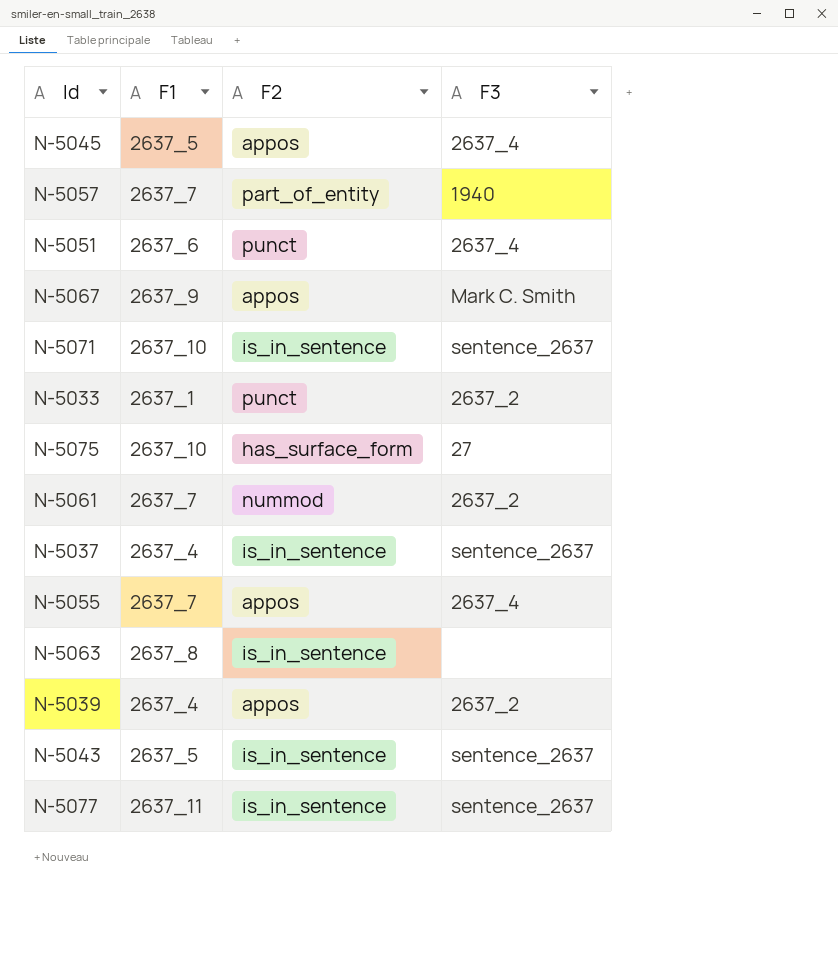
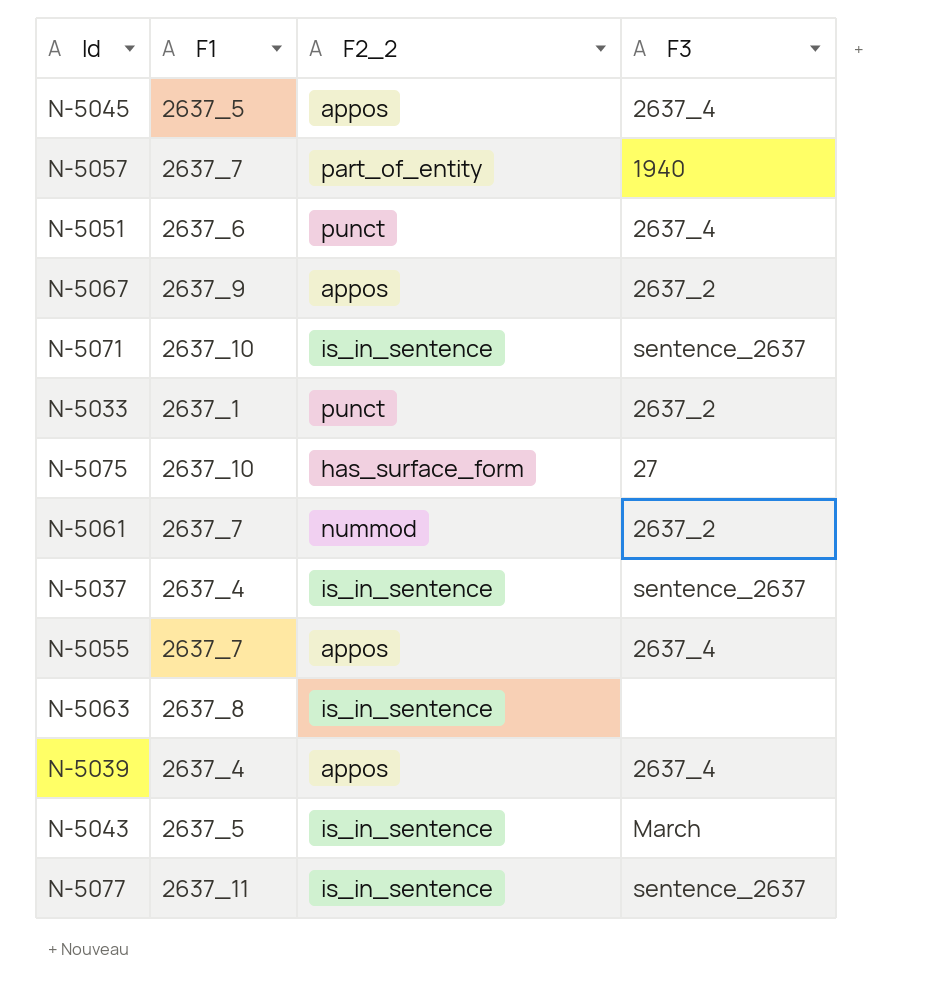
column name: F2 -> F2_2
N-5067 | F3: Mark C. Smith -> 2637_2
N-5039 | F3: 2637_2 -> 2637_4
N-5043 | F3: sentence_2637 -> March

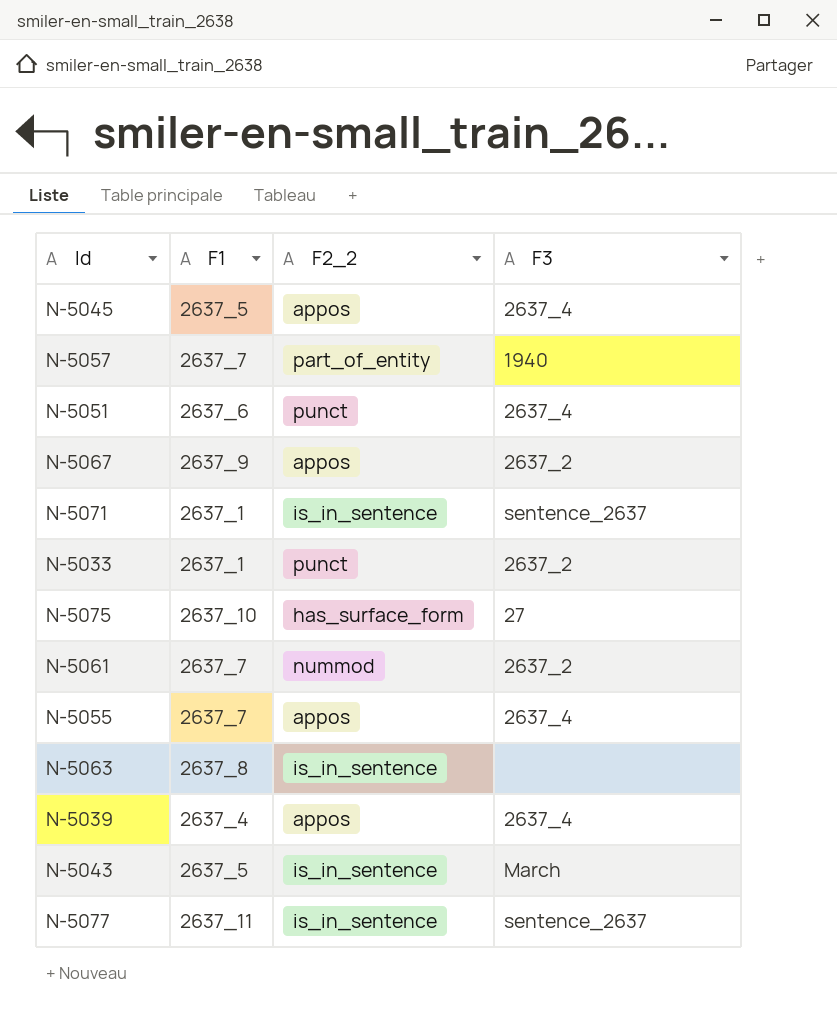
row N-5037: 2637_4 | is_in_sentence | sentence_2637 -> none
N-5071 | F1: 2637_10 -> 2637_1

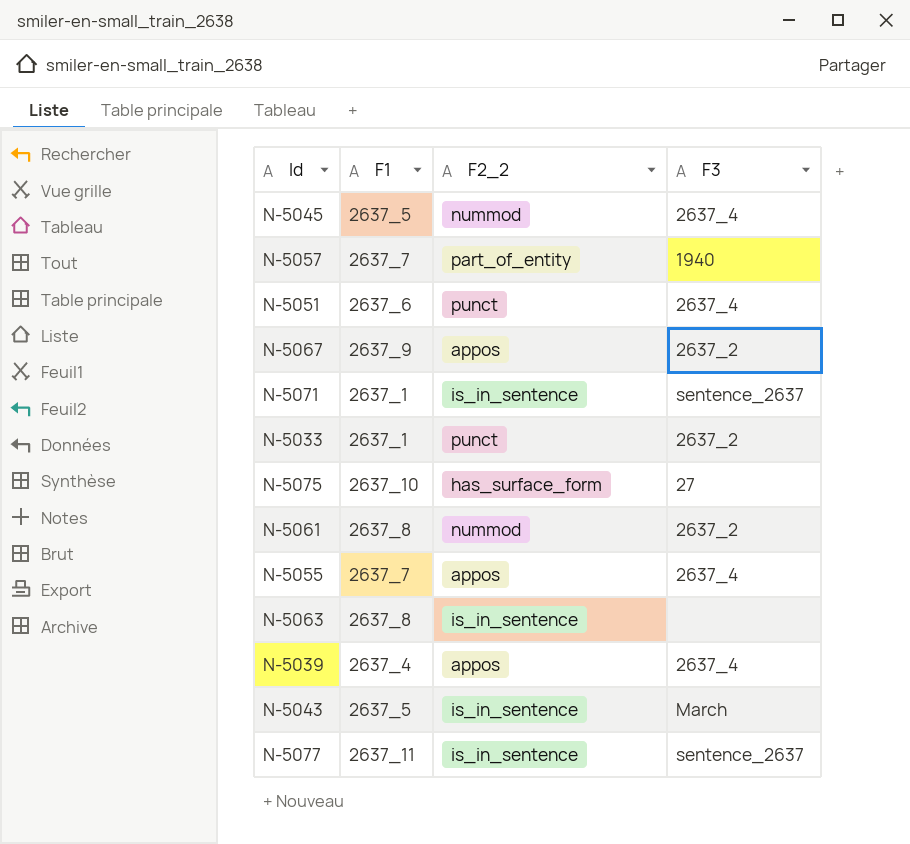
N-5045 | F2_2: appos -> nummod
N-5061 | F1: 2637_7 -> 2637_8

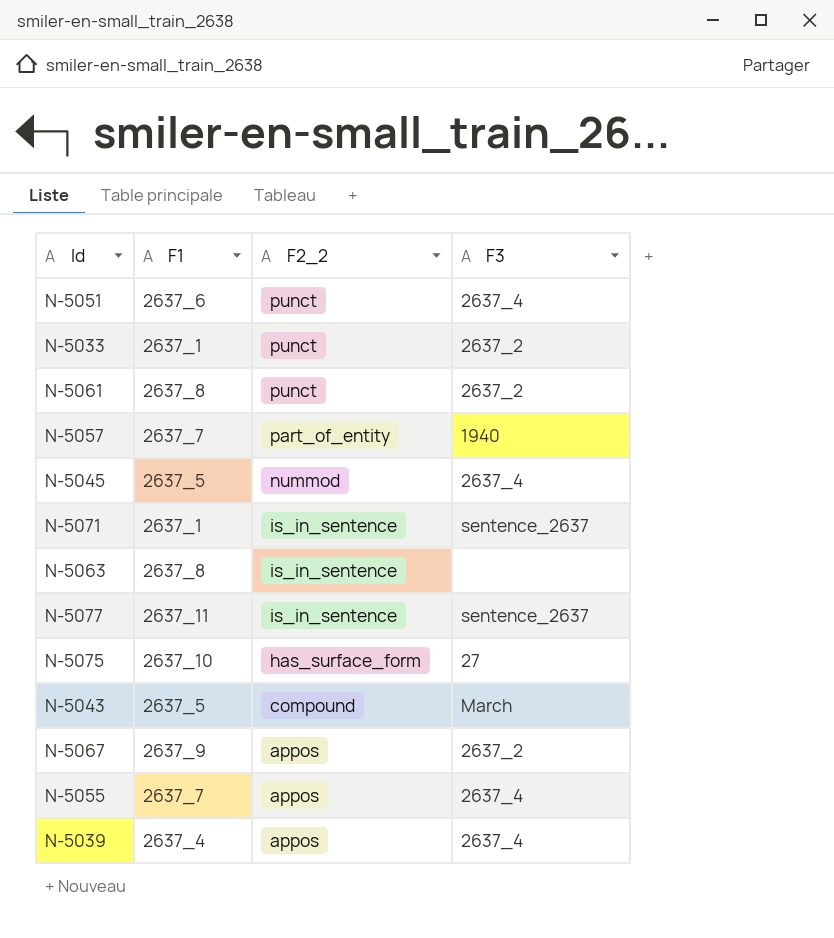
row order: none -> F2_2 descending
N-5061 | F2_2: nummod -> punct
N-5043 | F2_2: is_in_sentence -> compound

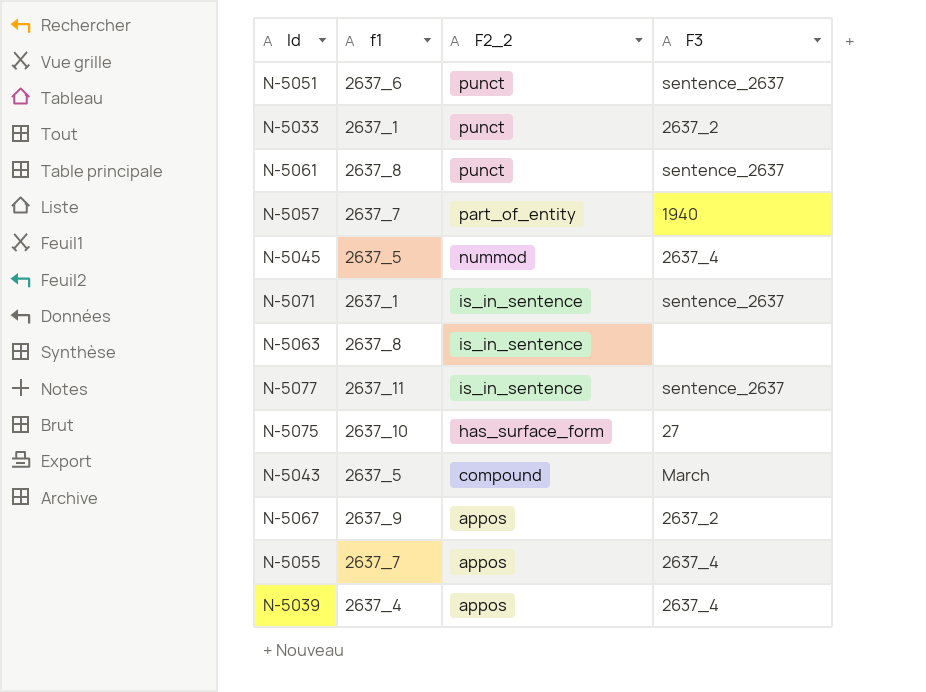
column name: F1 -> f1
N-5051 | F3: 2637_4 -> sentence_2637
N-5061 | F3: 2637_2 -> sentence_2637

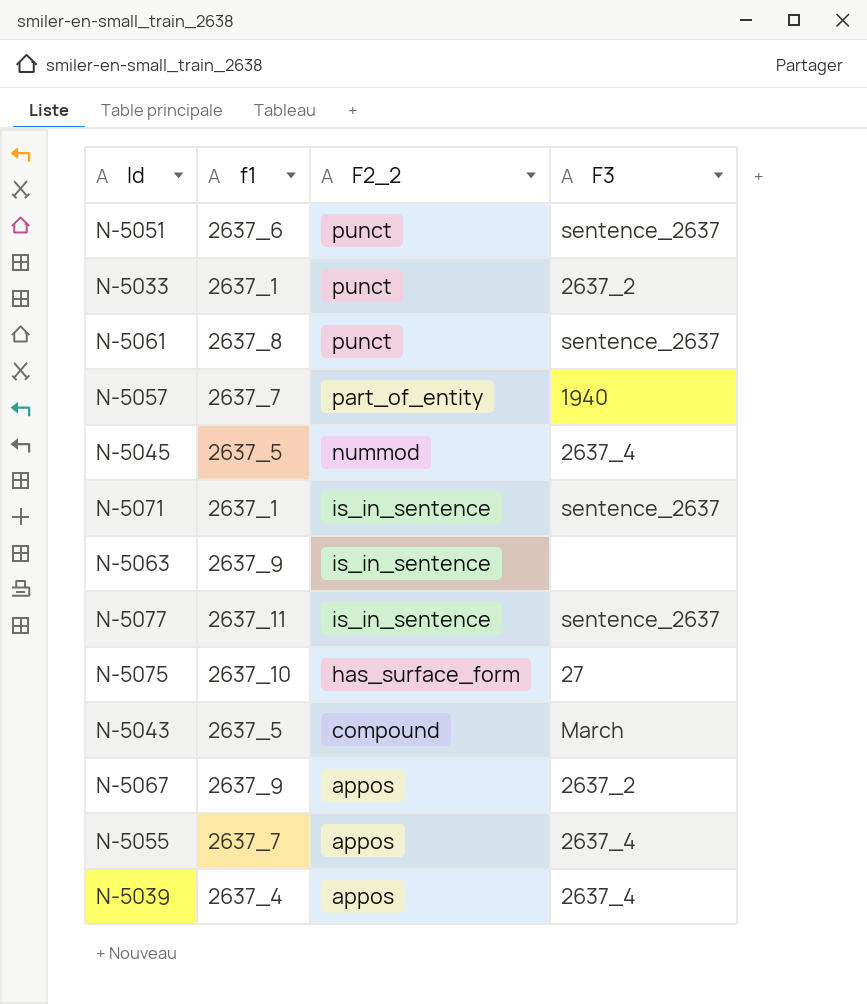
N-5063 | f1: 2637_8 -> 2637_9

